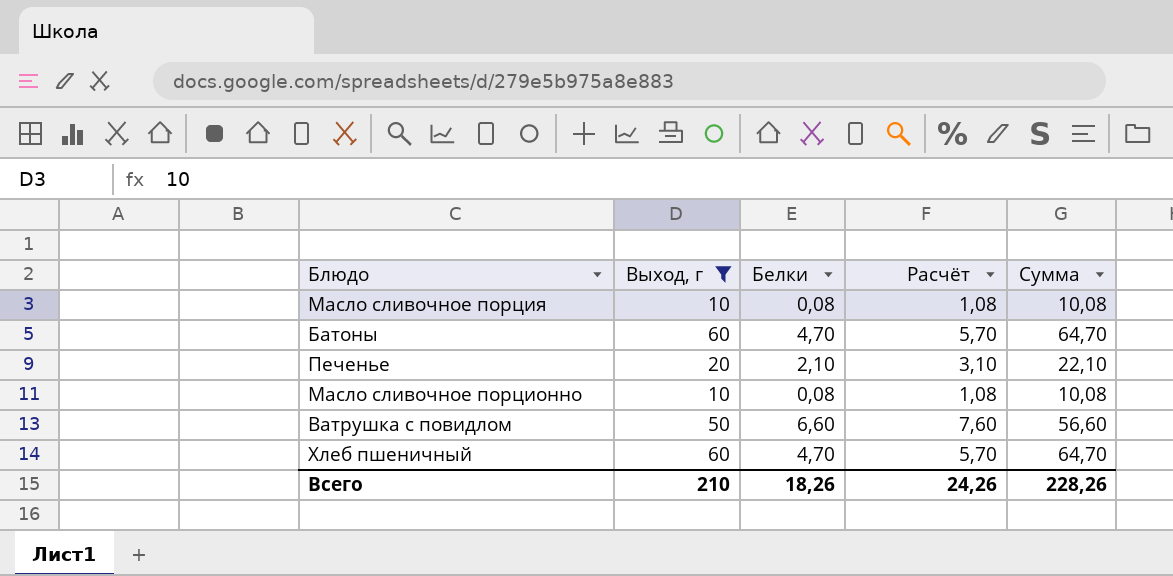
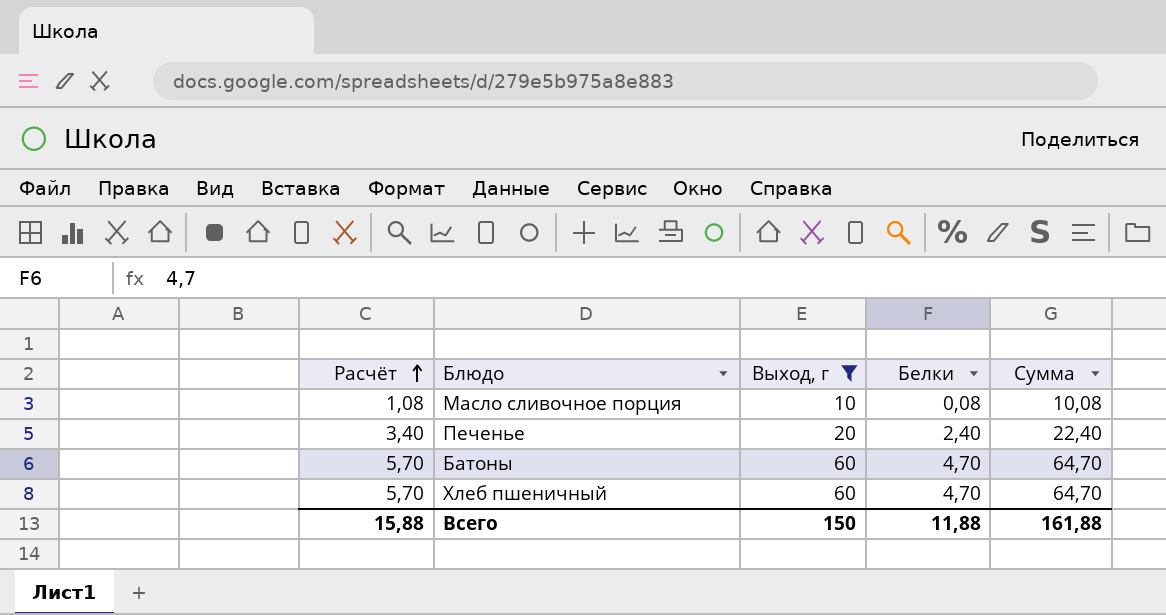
row order: none -> Расчёт ascending
column Расчёт | position: 4 -> 1
row Масло сливочное порционно: 10 | 0,08 | 1,08 | 10,08 -> none
row Ватрушка с повидлом: 50 | 6,60 | 7,60 | 56,60 -> none
Печенье | Расчёт: 3,10 -> 3,40
Печенье | Белки: 2,10 -> 2,40
Печенье | Сумма: 22,10 -> 22,40
Всего | Расчёт: 24,26 -> 15,88
Всего | Выход, г: 210 -> 150
Всего | Белки: 18,26 -> 11,88
Всего | Сумма: 228,26 -> 161,88

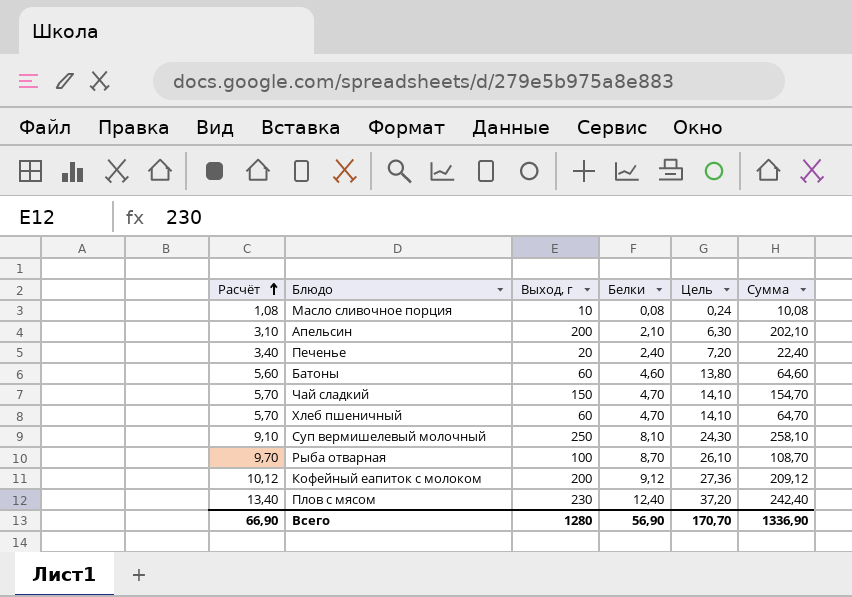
filter: Выход, г <= 60 -> none
column Цель | formula: none -> [Белки] * 3
Батоны | Расчёт: 5,70 -> 5,60
Батоны | Белки: 4,70 -> 4,60
Батоны | Сумма: 64,70 -> 64,60
Всего | Расчёт: 15,88 -> 66,90
Всего | Выход, г: 150 -> 1280
Всего | Белки: 11,88 -> 56,90
Всего | Сумма: 161,88 -> 1336,90

